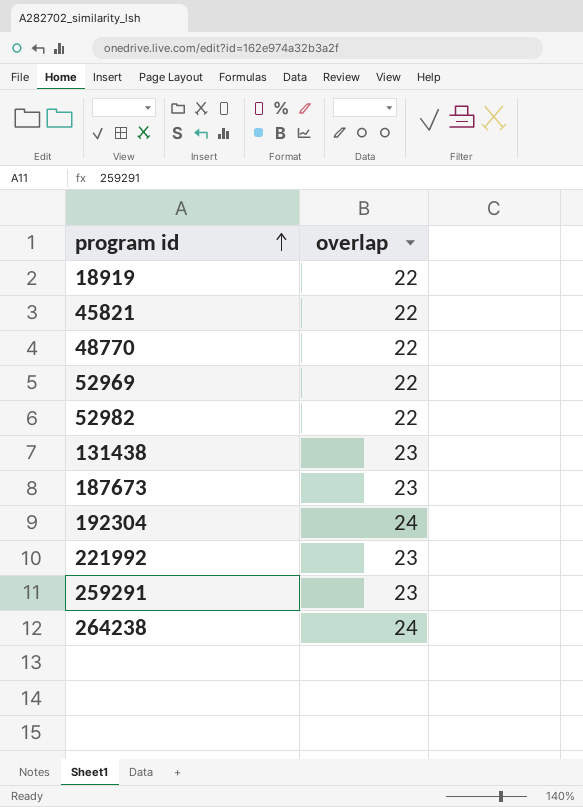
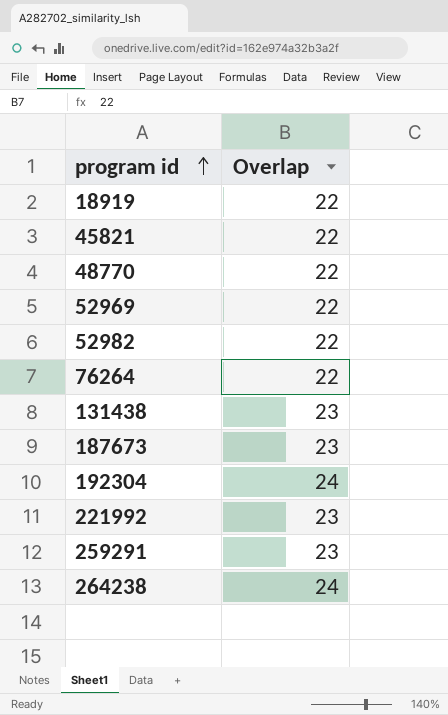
column name: overlap -> Overlap
row 76264: none -> 22

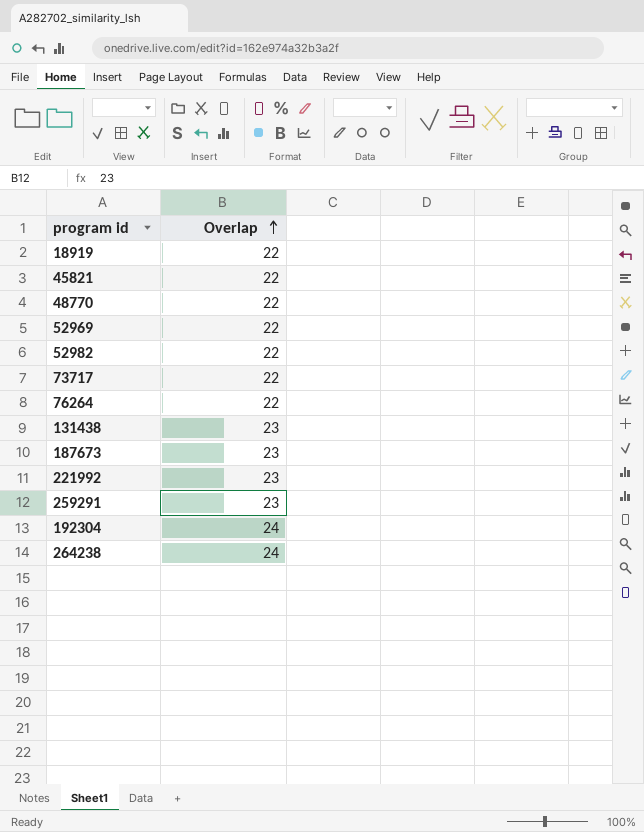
row order: program id ascending -> Overlap ascending
row 73717: none -> 22

